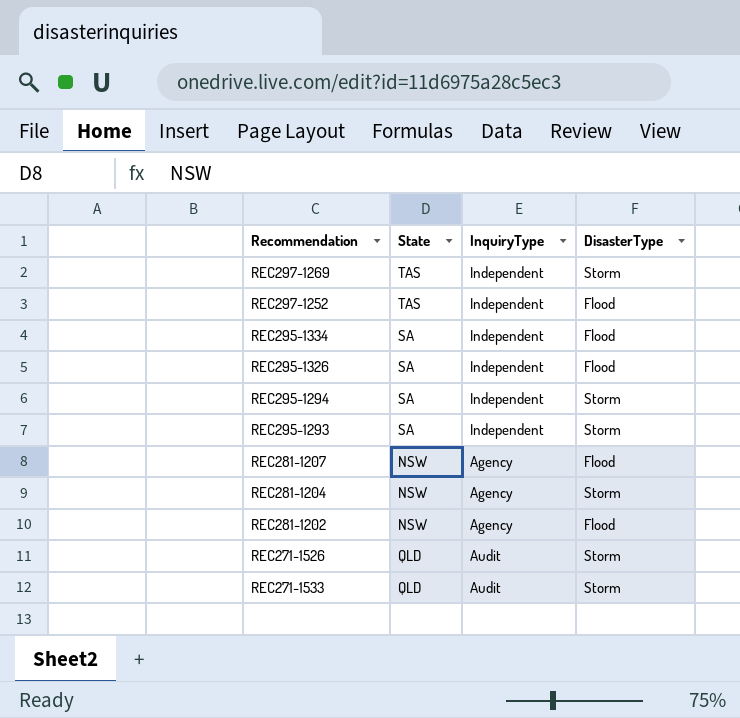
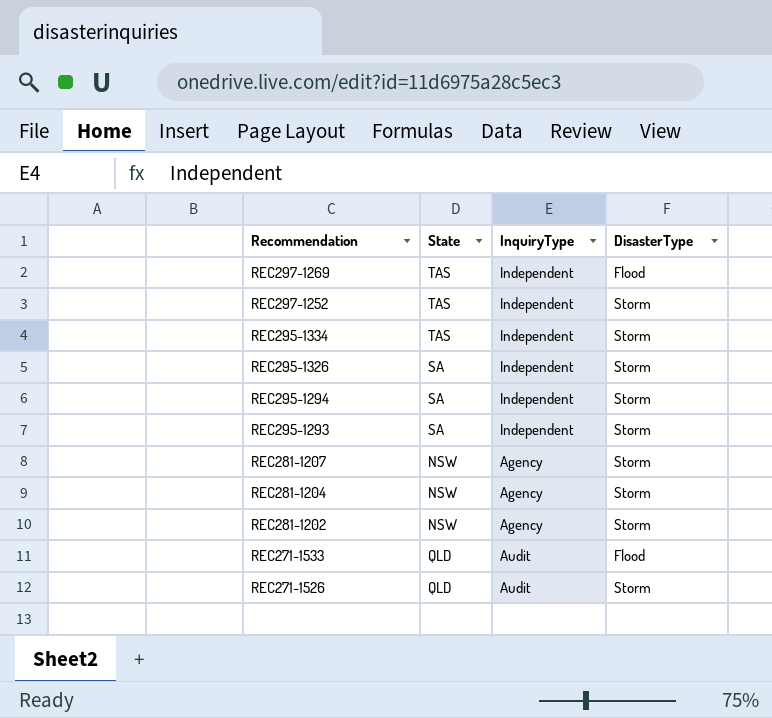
row order: none -> Recommendation descending
REC297-1269 | DisasterType: Storm -> Flood
REC297-1252 | DisasterType: Flood -> Storm
REC295-1334 | State: SA -> TAS
REC295-1334 | DisasterType: Flood -> Storm
REC295-1326 | DisasterType: Flood -> Storm
REC281-1207 | DisasterType: Flood -> Storm
REC281-1202 | DisasterType: Flood -> Storm
REC271-1533 | DisasterType: Storm -> Flood

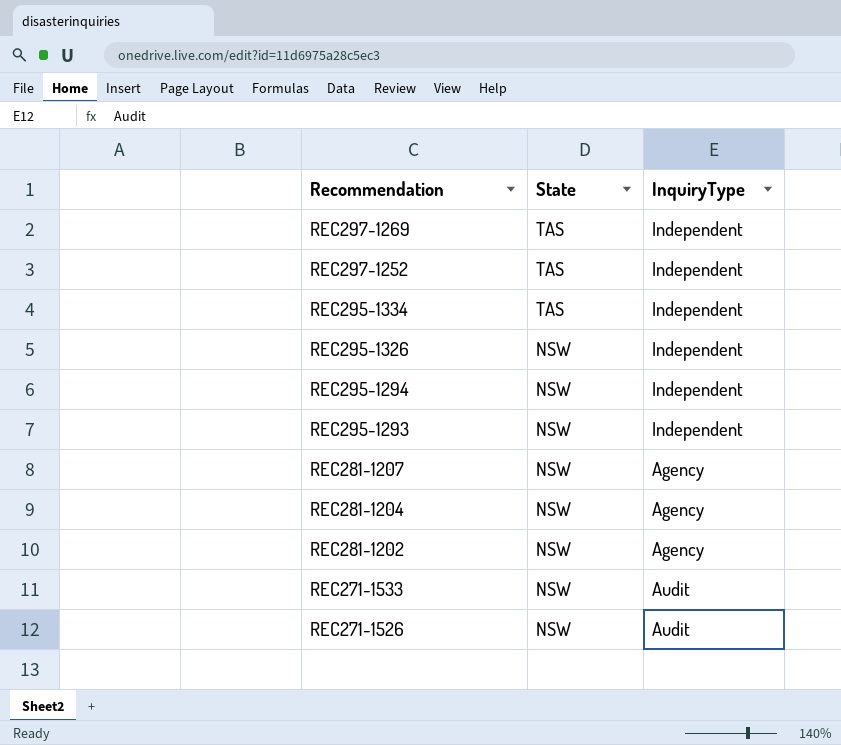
column DisasterType | position: 4 -> none
REC295-1326 | State: SA -> NSW
REC295-1294 | State: SA -> NSW
REC295-1293 | State: SA -> NSW
REC271-1533 | State: QLD -> NSW
REC271-1526 | State: QLD -> NSW

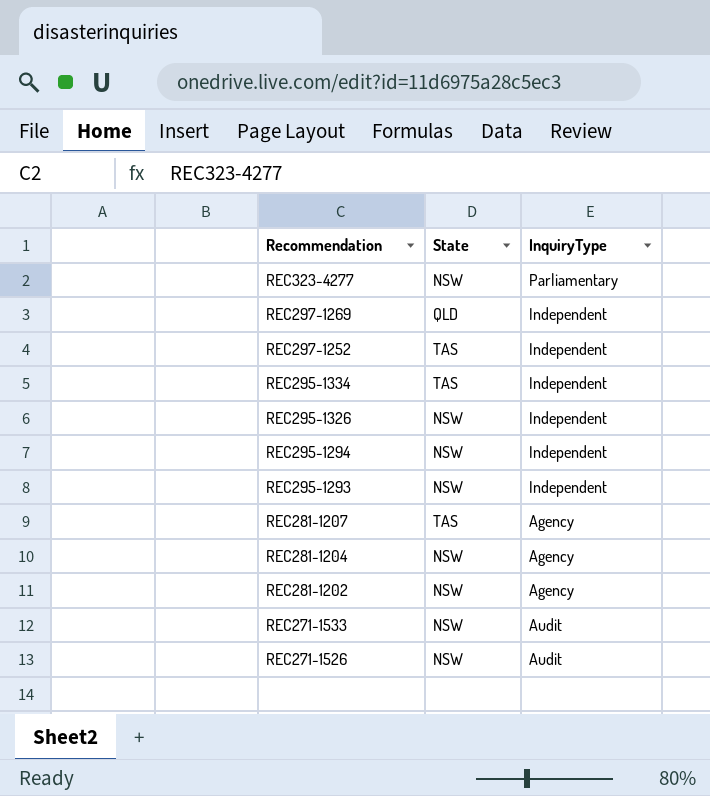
row REC323-4277: none -> NSW | Parliamentary
REC297-1269 | State: TAS -> QLD
REC281-1207 | State: NSW -> TAS

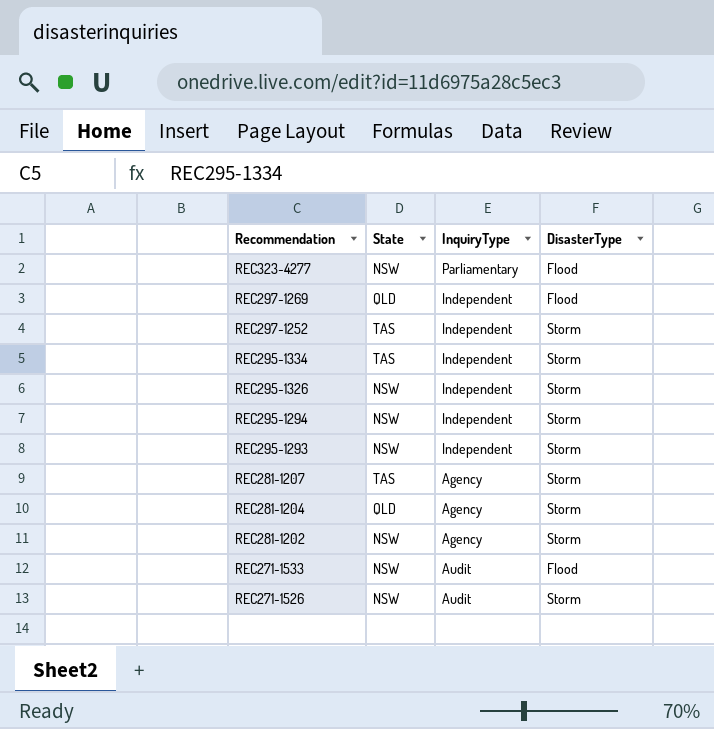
column DisasterType | position: none -> 4
REC281-1204 | State: NSW -> QLD

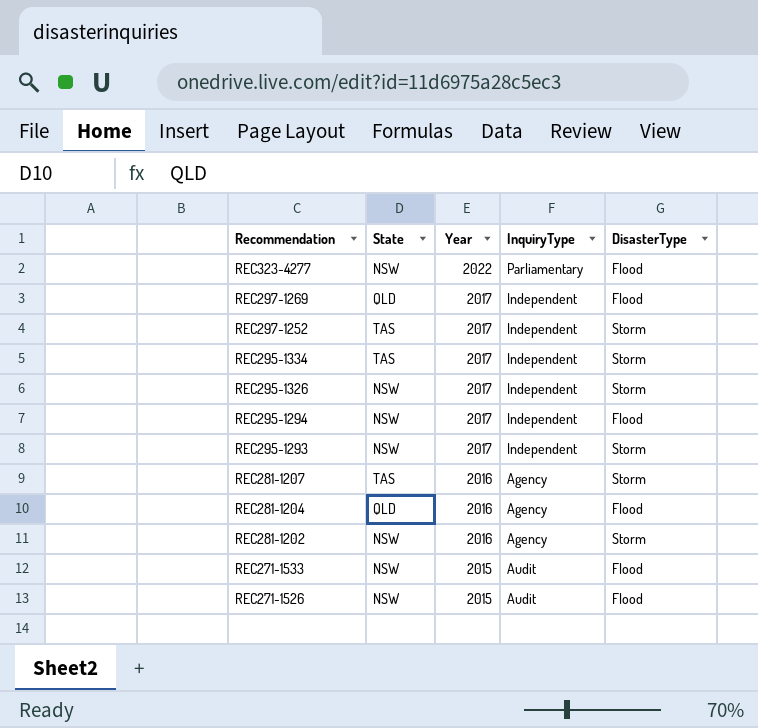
column Year | position: none -> 3
REC295-1294 | DisasterType: Storm -> Flood
REC281-1204 | DisasterType: Storm -> Flood
REC271-1526 | DisasterType: Storm -> Flood

